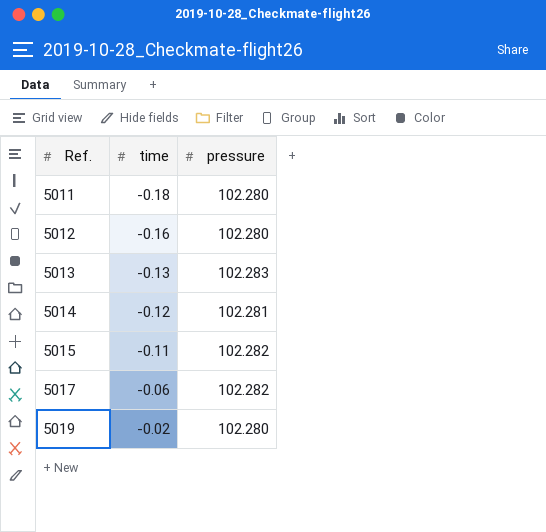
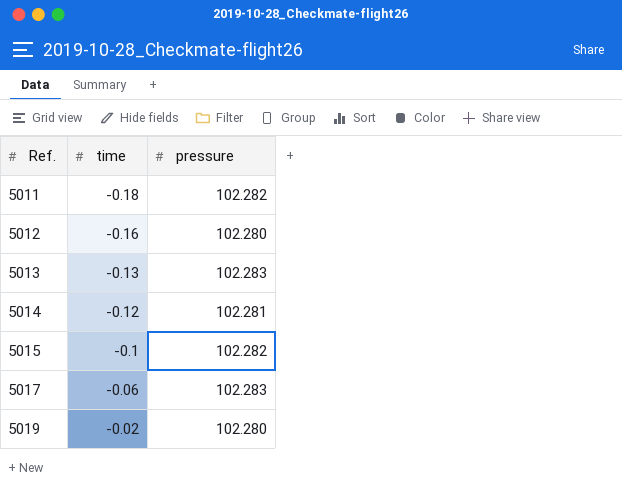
5011 | pressure: 102.280 -> 102.282
5015 | time: -0.11 -> -0.1
5017 | pressure: 102.282 -> 102.283

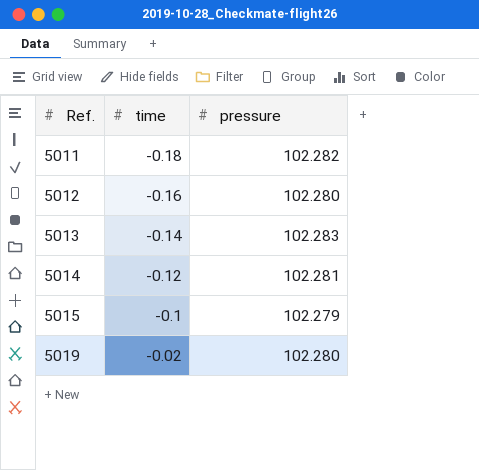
row 5017: -0.06 | 102.283 -> none
5013 | time: -0.13 -> -0.14
5015 | pressure: 102.282 -> 102.279

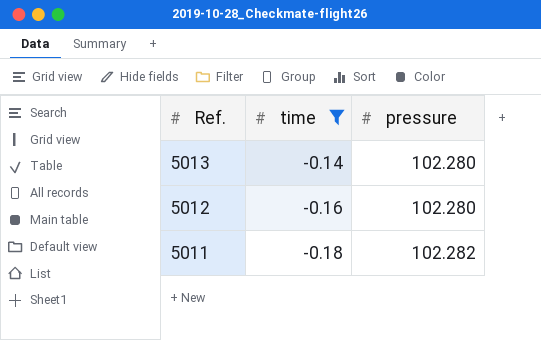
filter: none -> time <= -0.14
row order: Ref. ascending -> Ref. descending
5013 | pressure: 102.283 -> 102.280

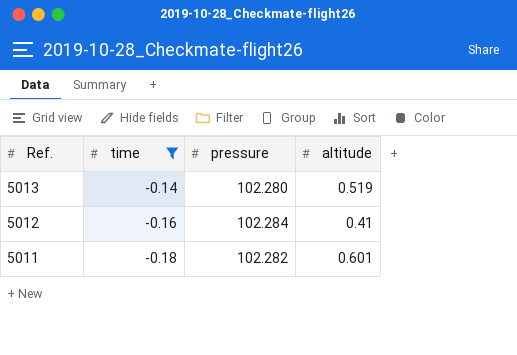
column altitude | position: none -> 4
5012 | pressure: 102.280 -> 102.284

